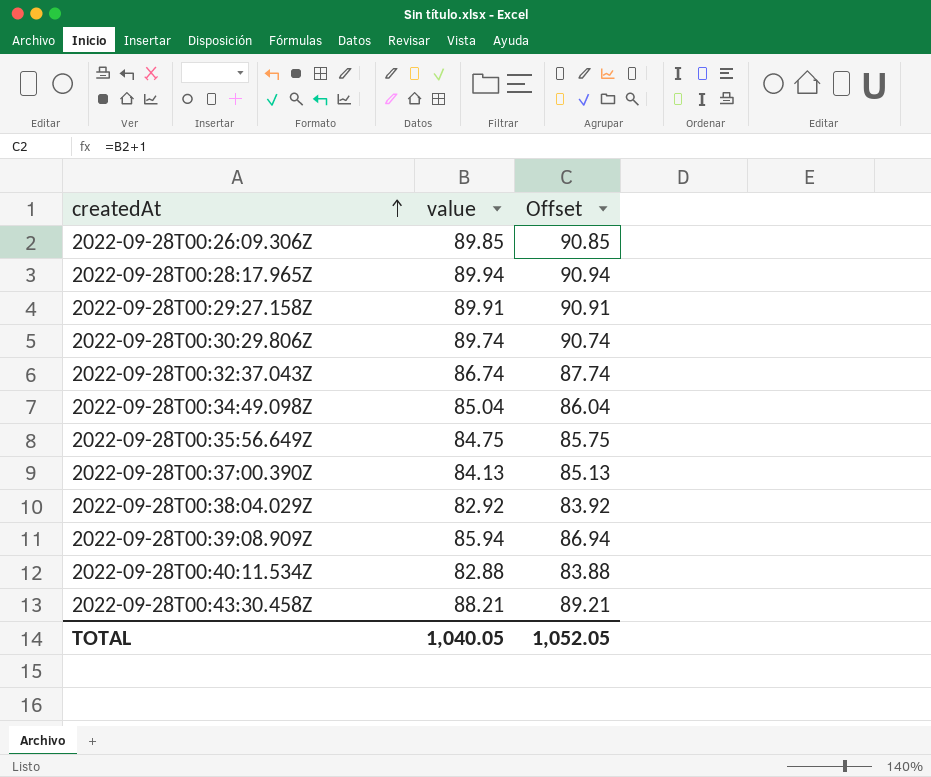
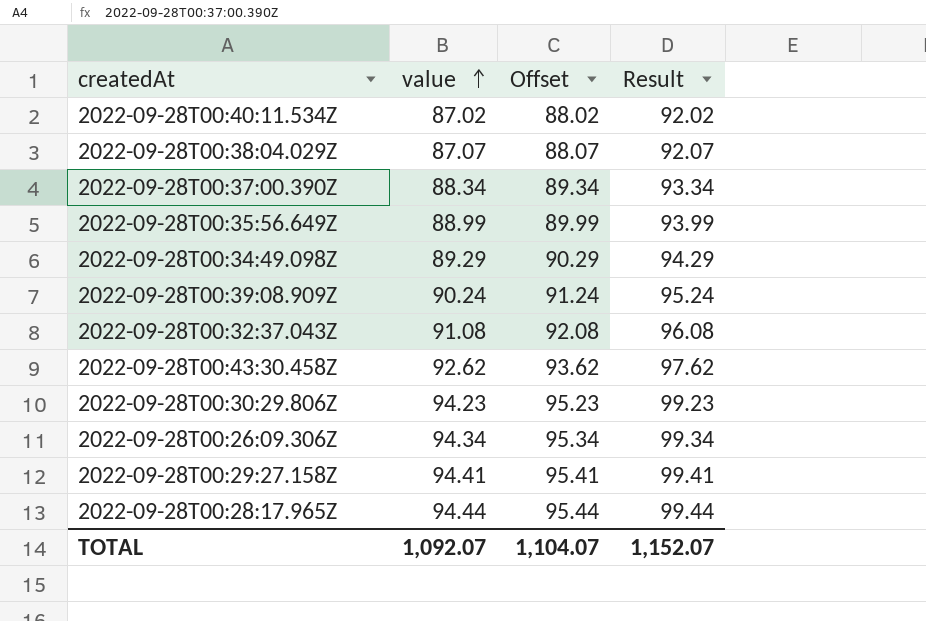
row order: createdAt ascending -> value ascending
column Result | formula: none -> [value] + 5
2022-09-28T00:40:11.534Z | value: 82.88 -> 87.02
2022-09-28T00:40:11.534Z | Offset: 83.88 -> 88.02
2022-09-28T00:38:04.029Z | value: 82.92 -> 87.07
2022-09-28T00:38:04.029Z | Offset: 83.92 -> 88.07
2022-09-28T00:37:00.390Z | value: 84.13 -> 88.34
2022-09-28T00:37:00.390Z | Offset: 85.13 -> 89.34
2022-09-28T00:35:56.649Z | value: 84.75 -> 88.99
2022-09-28T00:35:56.649Z | Offset: 85.75 -> 89.99
2022-09-28T00:34:49.098Z | value: 85.04 -> 89.29
2022-09-28T00:34:49.098Z | Offset: 86.04 -> 90.29
2022-09-28T00:39:08.909Z | value: 85.94 -> 90.24
2022-09-28T00:39:08.909Z | Offset: 86.94 -> 91.24
2022-09-28T00:32:37.043Z | value: 86.74 -> 91.08
2022-09-28T00:32:37.043Z | Offset: 87.74 -> 92.08
2022-09-28T00:43:30.458Z | value: 88.21 -> 92.62
2022-09-28T00:43:30.458Z | Offset: 89.21 -> 93.62
2022-09-28T00:30:29.806Z | value: 89.74 -> 94.23
2022-09-28T00:30:29.806Z | Offset: 90.74 -> 95.23
2022-09-28T00:26:09.306Z | value: 89.85 -> 94.34
2022-09-28T00:26:09.306Z | Offset: 90.85 -> 95.34
2022-09-28T00:29:27.158Z | value: 89.91 -> 94.41
2022-09-28T00:29:27.158Z | Offset: 90.91 -> 95.41
2022-09-28T00:28:17.965Z | value: 89.94 -> 94.44
2022-09-28T00:28:17.965Z | Offset: 90.94 -> 95.44
TOTAL | value: 1,040.05 -> 1,092.07
TOTAL | Offset: 1,052.05 -> 1,104.07

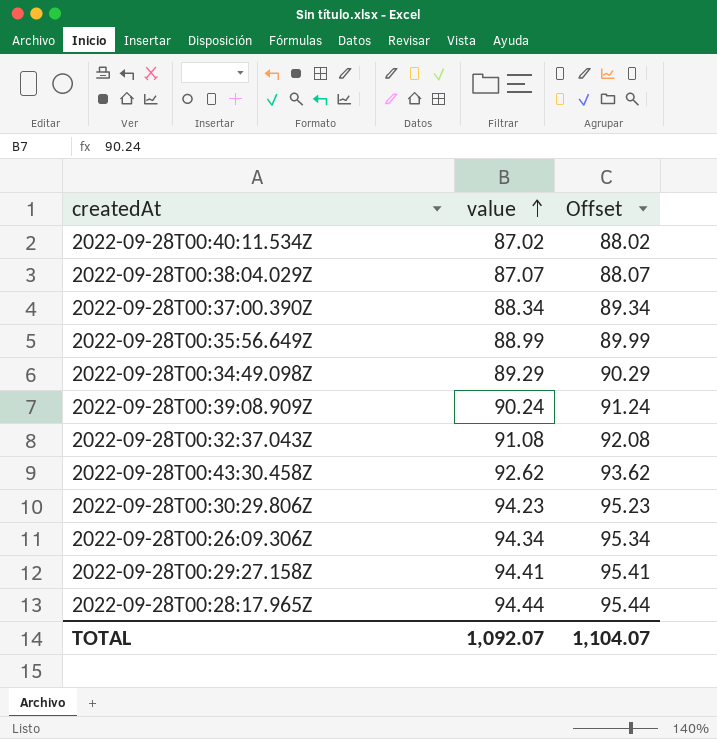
column Result | formula: [value] + 5 -> none

